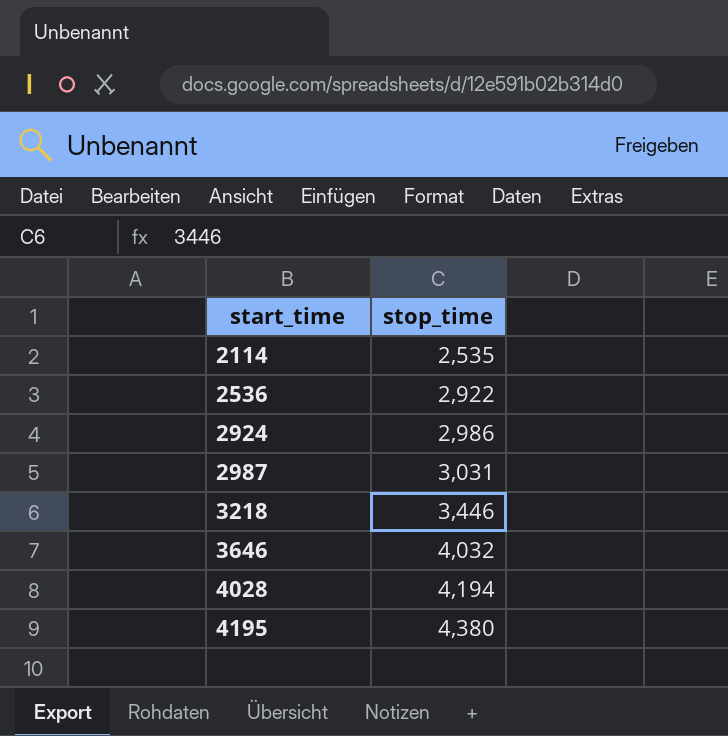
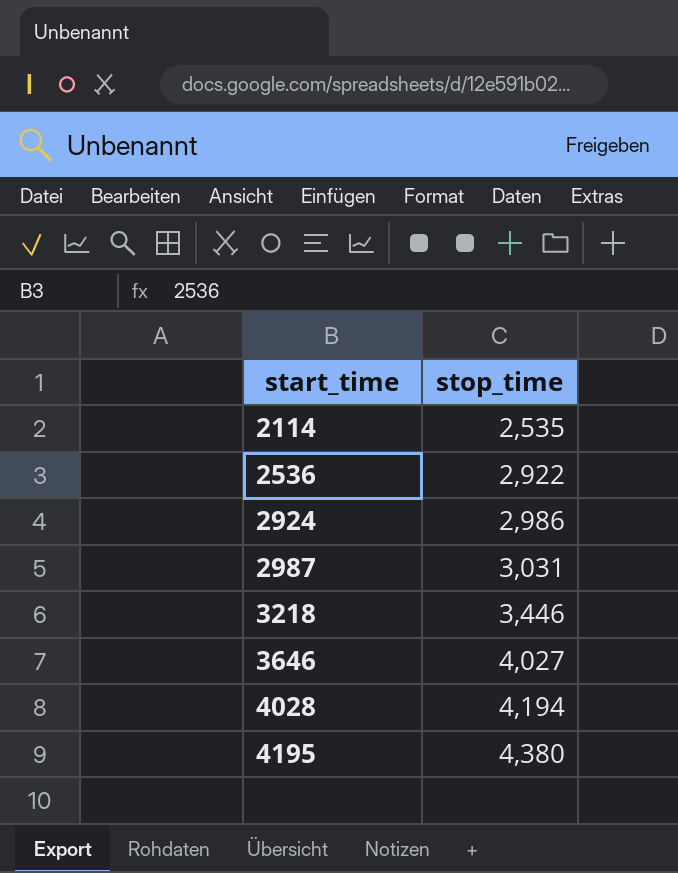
3646 | stop_time: 4,032 -> 4,027

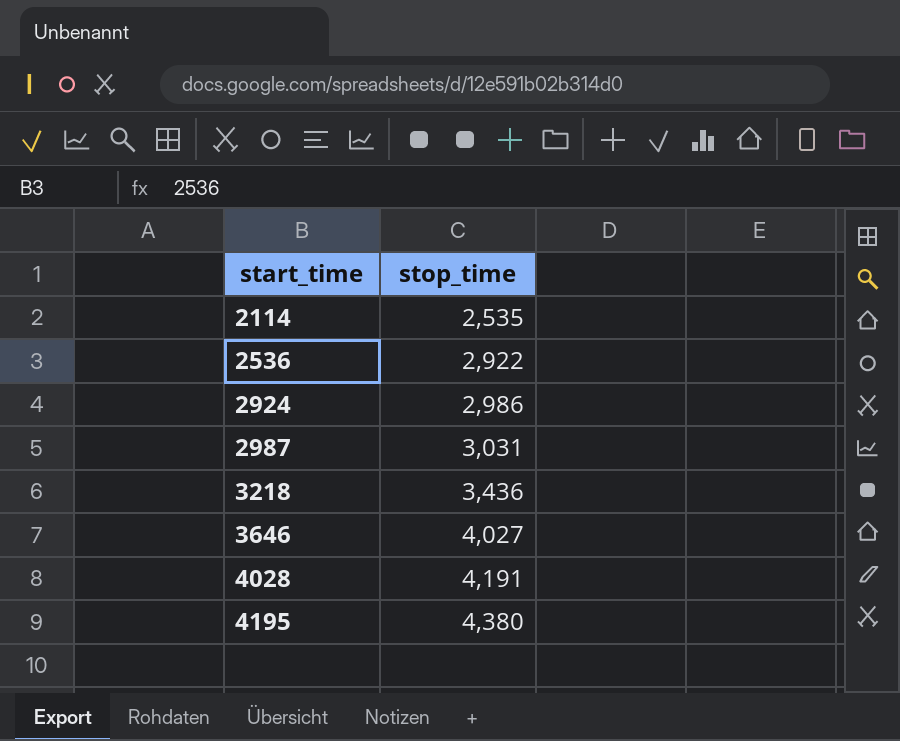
3218 | stop_time: 3,446 -> 3,436
4028 | stop_time: 4,194 -> 4,191

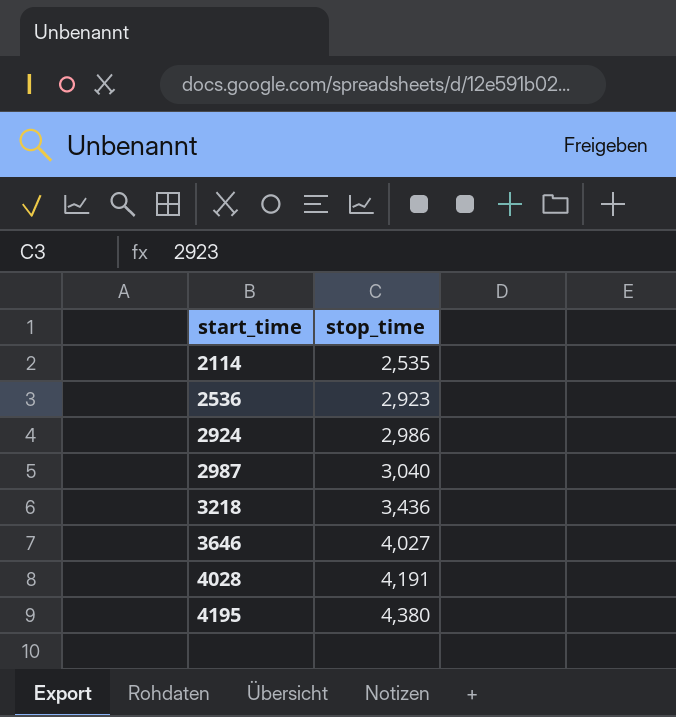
2536 | stop_time: 2,922 -> 2,923
2987 | stop_time: 3,031 -> 3,040

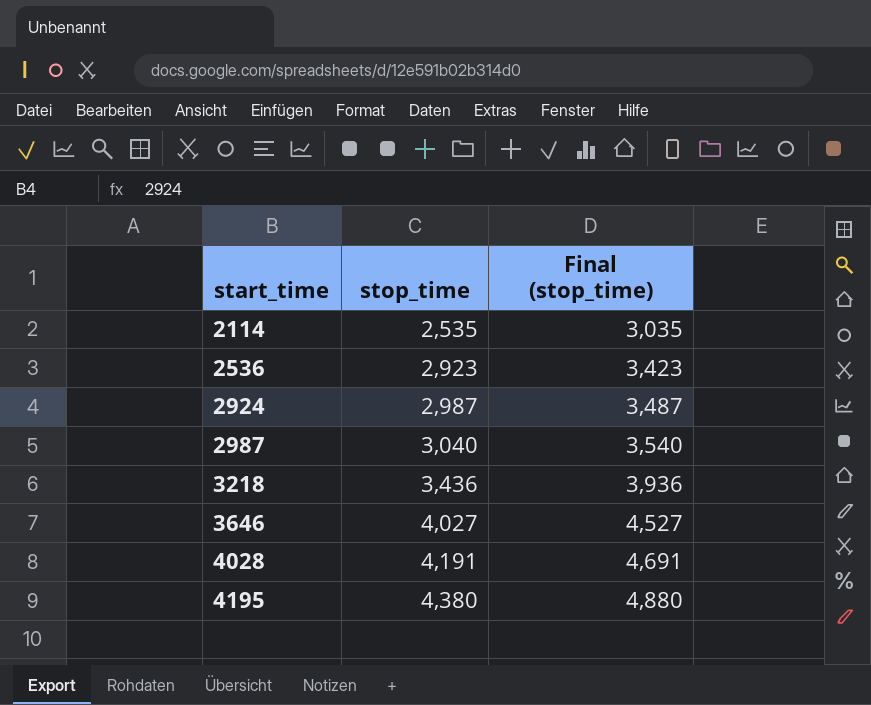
column Final (stop_time) | formula: none -> [stop_time] + 500
2924 | stop_time: 2,986 -> 2,987

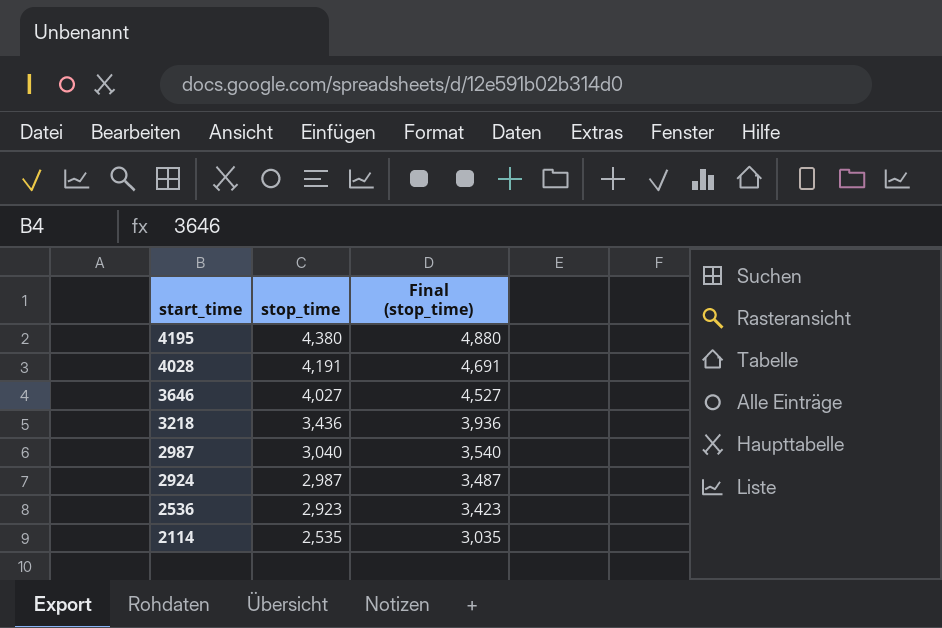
row order: start_time ascending -> start_time descending

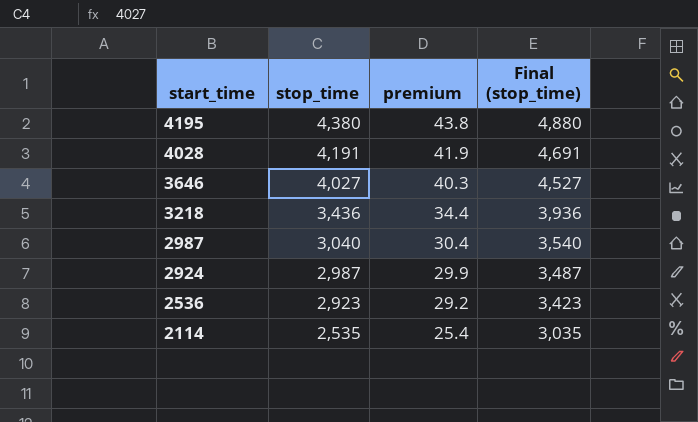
column premium | formula: none -> [stop_time] * 0.01

